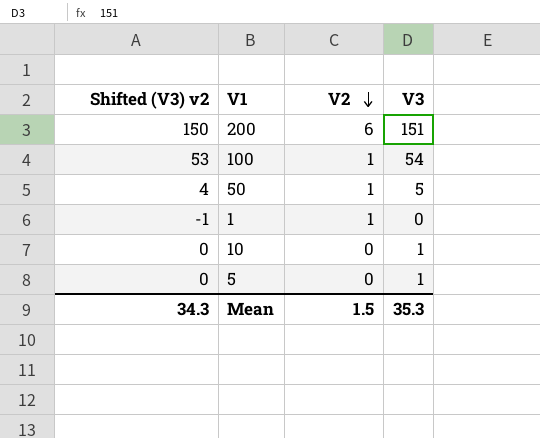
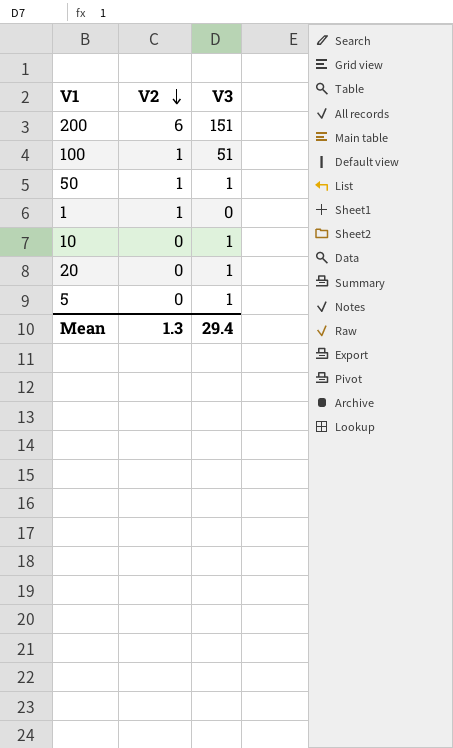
column Shifted (V3) v2 | formula: [V3] - 1 -> none
100 | V3: 54 -> 51
50 | V3: 5 -> 1
row 20: none -> 0 | 1
Mean | V2: 1.5 -> 1.3
Mean | V3: 35.3 -> 29.4

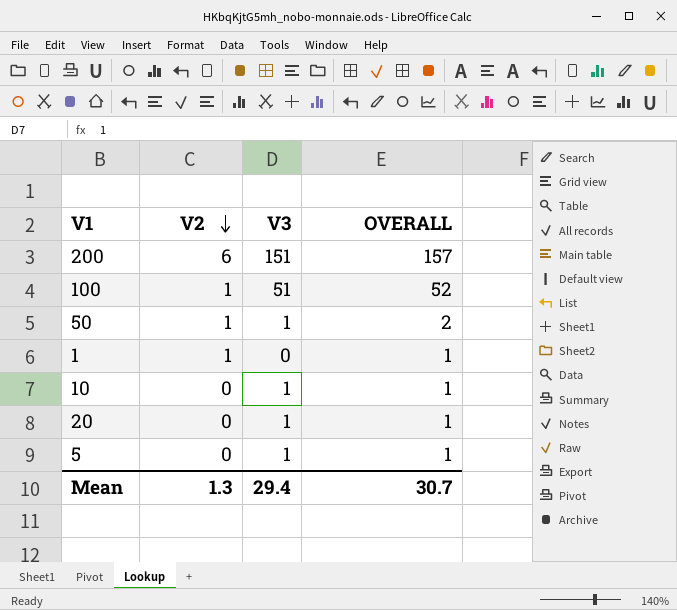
column OVERALL | formula: none -> [V2] + [V3]

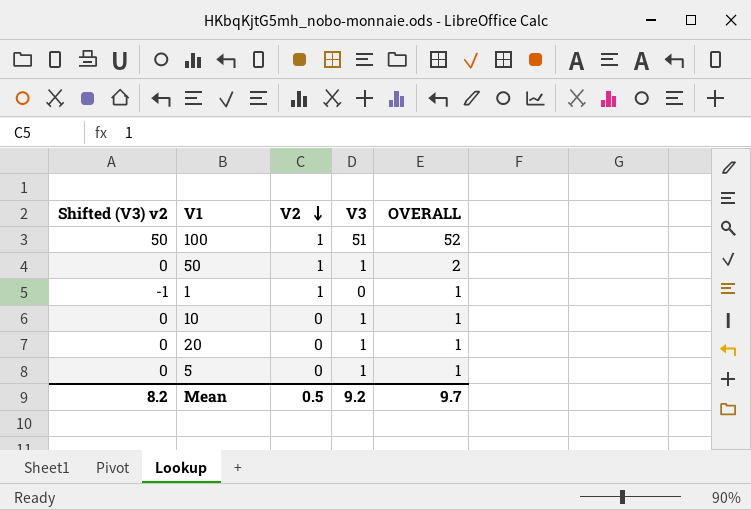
column Shifted (V3) v2 | formula: none -> [V3] - 1
row 200: 6 | 151 | 157 -> none
Mean | V2: 1.3 -> 0.5
Mean | V3: 29.4 -> 9.2
Mean | OVERALL: 30.7 -> 9.7

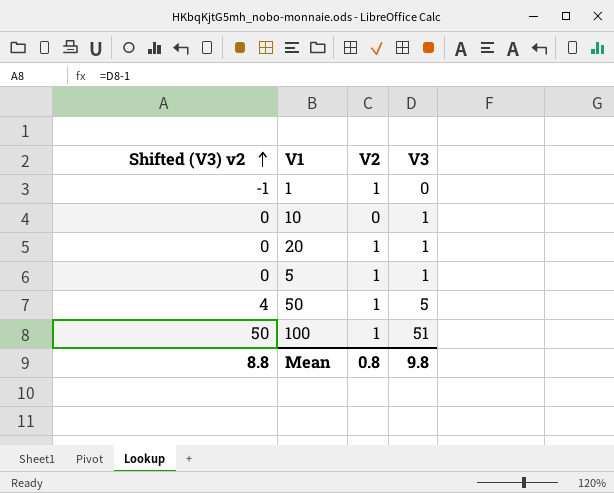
row order: V2 descending -> Shifted (V3) v2 ascending
column OVERALL | formula: [V2] + [V3] -> none
20 | V2: 0 -> 1
5 | V2: 0 -> 1
50 | Shifted (V3) v2: 0 -> 4
50 | V3: 1 -> 5
Mean | Shifted (V3) v2: 8.2 -> 8.8
Mean | V2: 0.5 -> 0.8
Mean | V3: 9.2 -> 9.8

